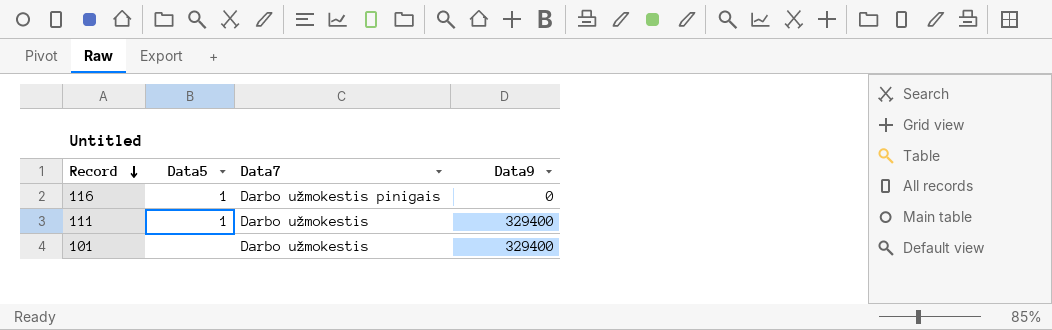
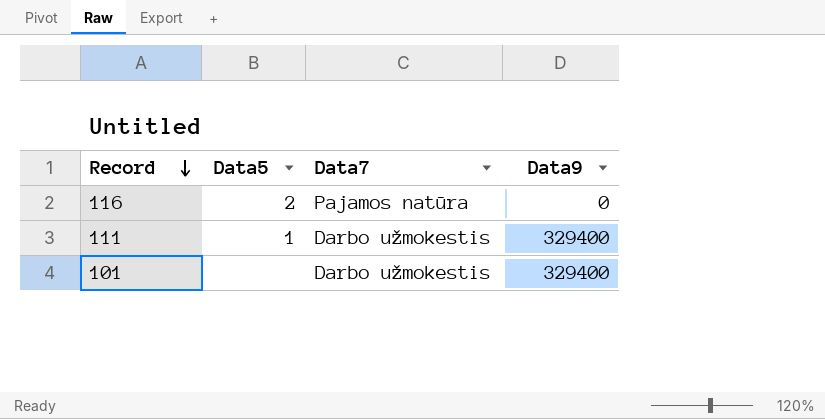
116 | Data5: 1 -> 2
116 | Data7: Darbo užmokestis pinigais -> Pajamos natūra

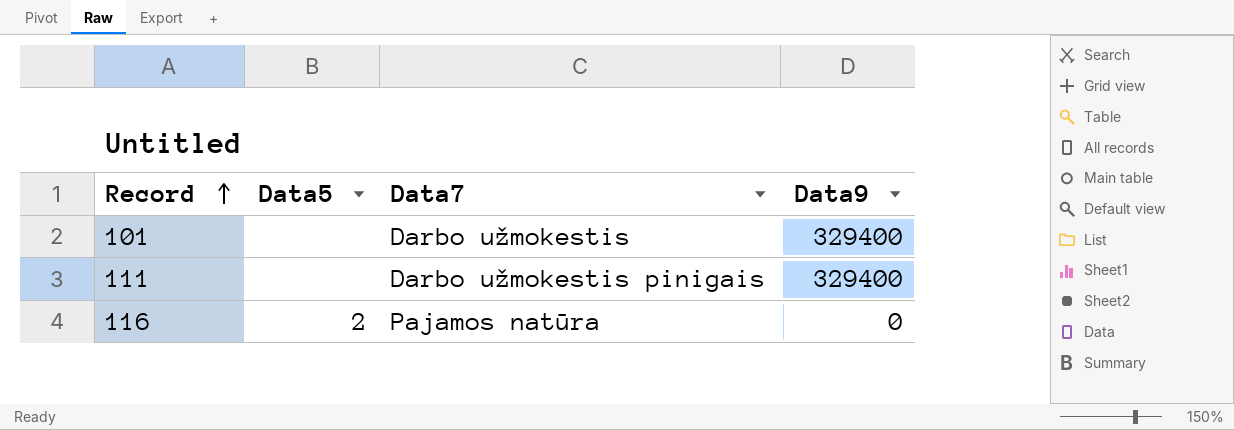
row order: Record descending -> Record ascending
111 | Data5: 1 -> none
111 | Data7: Darbo užmokestis -> Darbo užmokestis pinigais

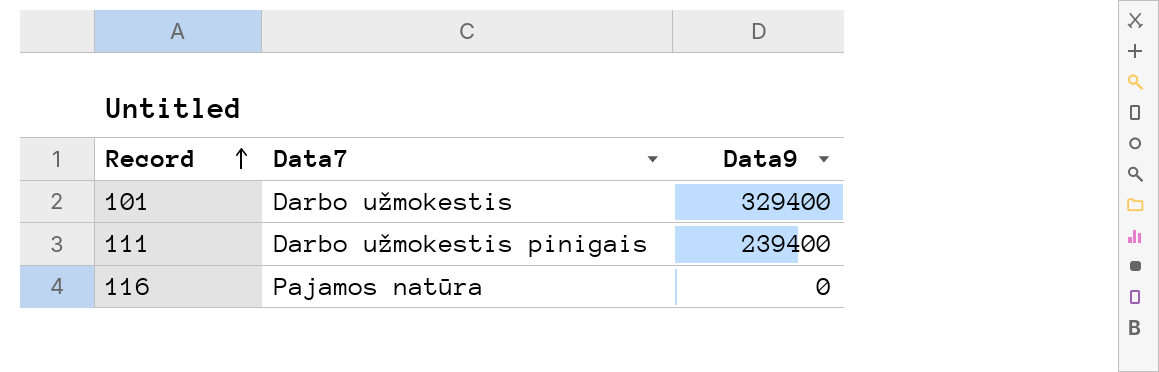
column Data5 | position: 2 -> none
111 | Data9: 329400 -> 239400

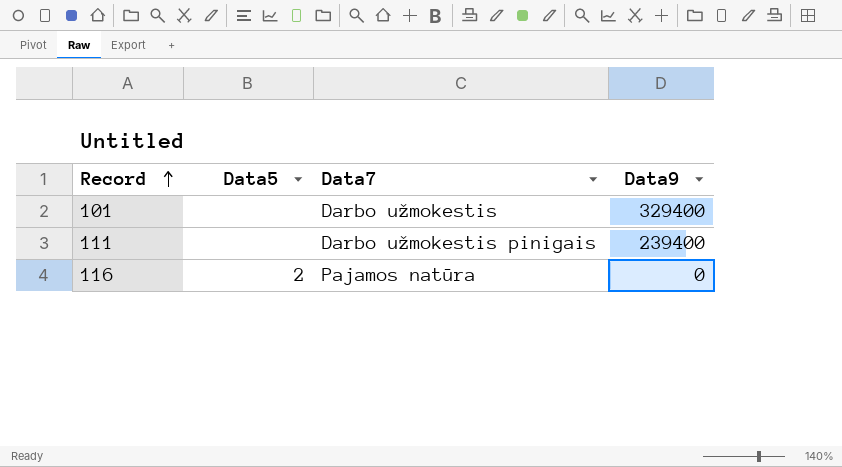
column Data5 | position: none -> 2

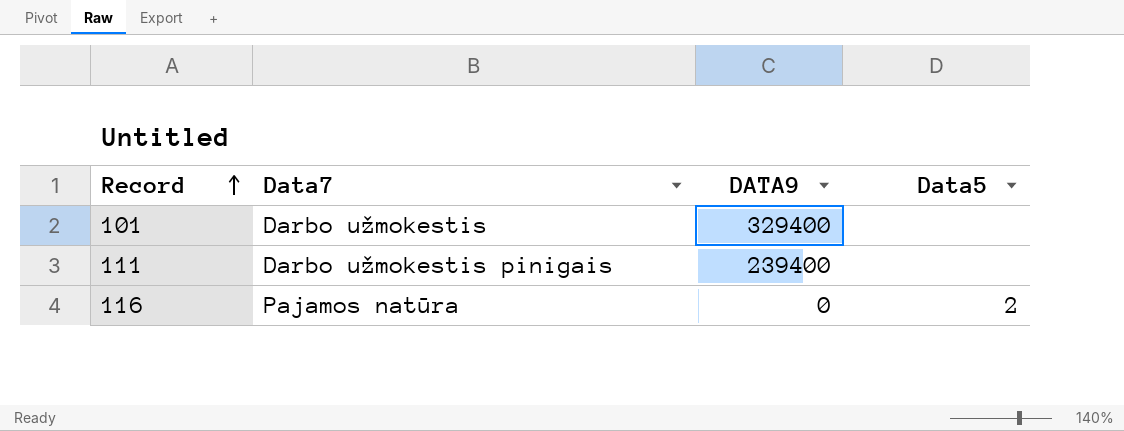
column name: Data9 -> DATA9
column Data5 | position: 2 -> 4

